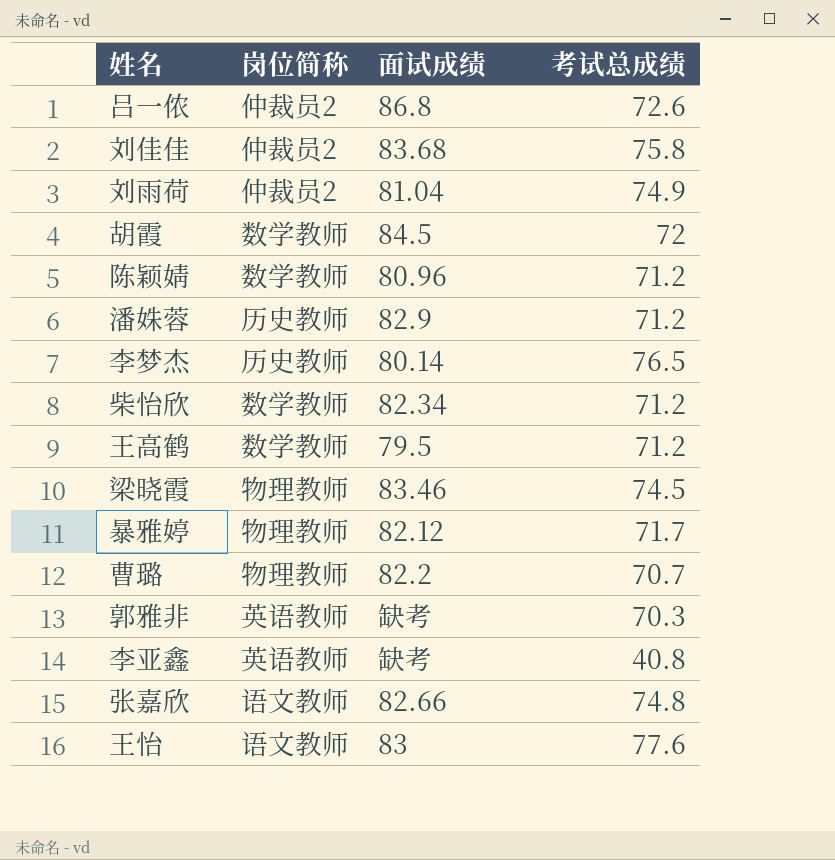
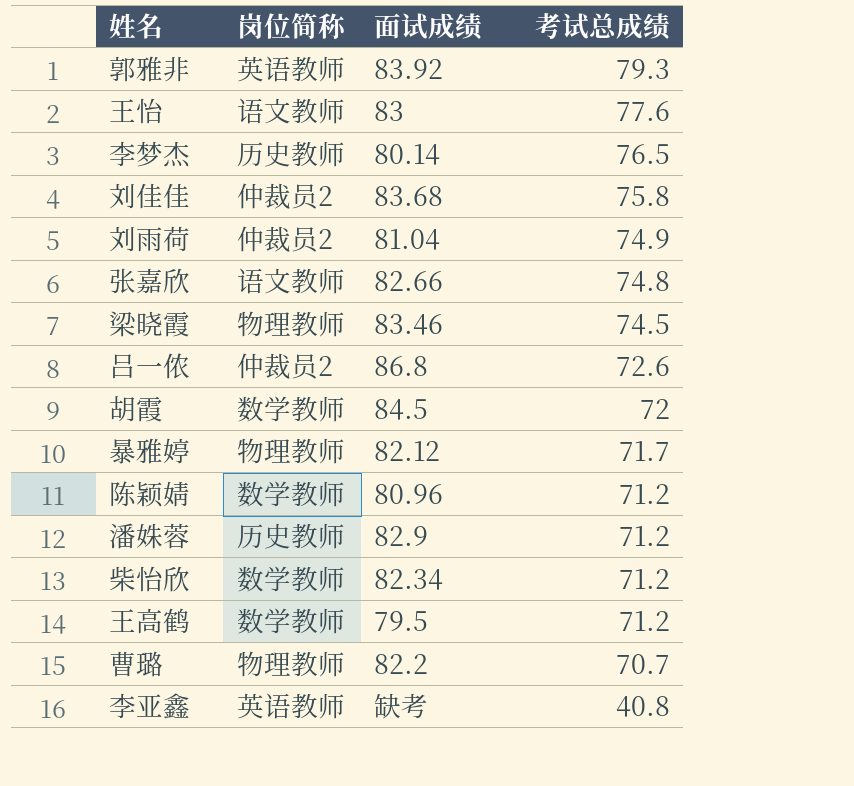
row order: none -> 考试总成绩 descending
郭雅非 | 面试成绩: 缺考 -> 83.92
郭雅非 | 考试总成绩: 70.3 -> 79.3

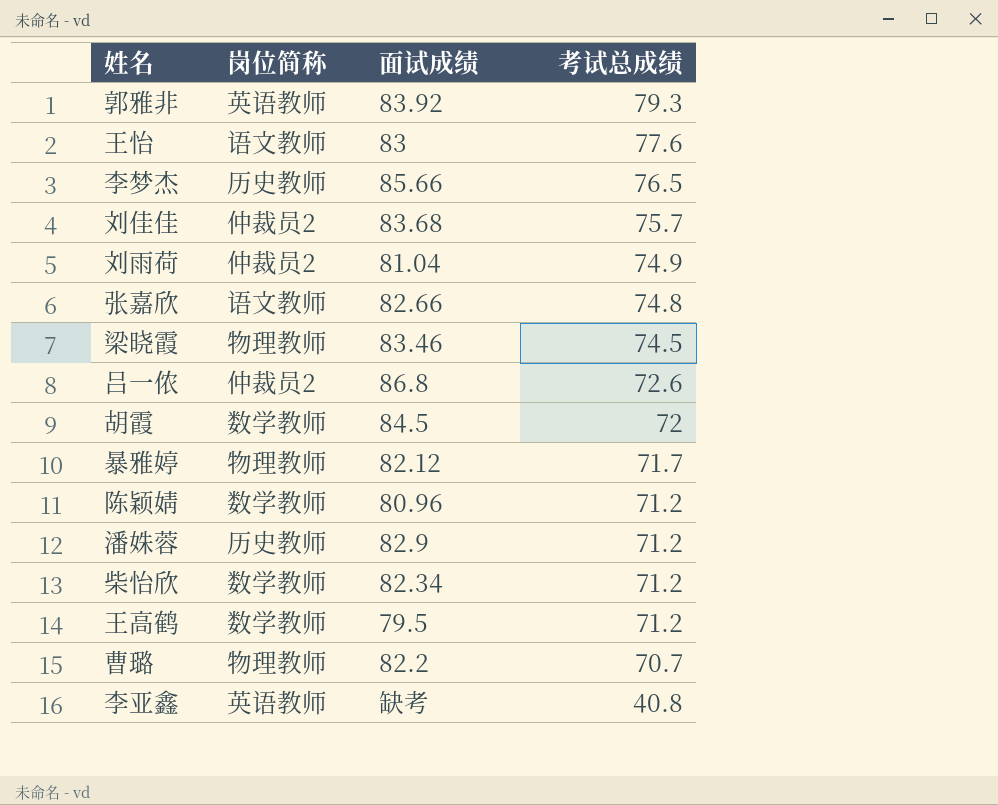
李梦杰 | 面试成绩: 80.14 -> 85.66
刘佳佳 | 考试总成绩: 75.8 -> 75.7

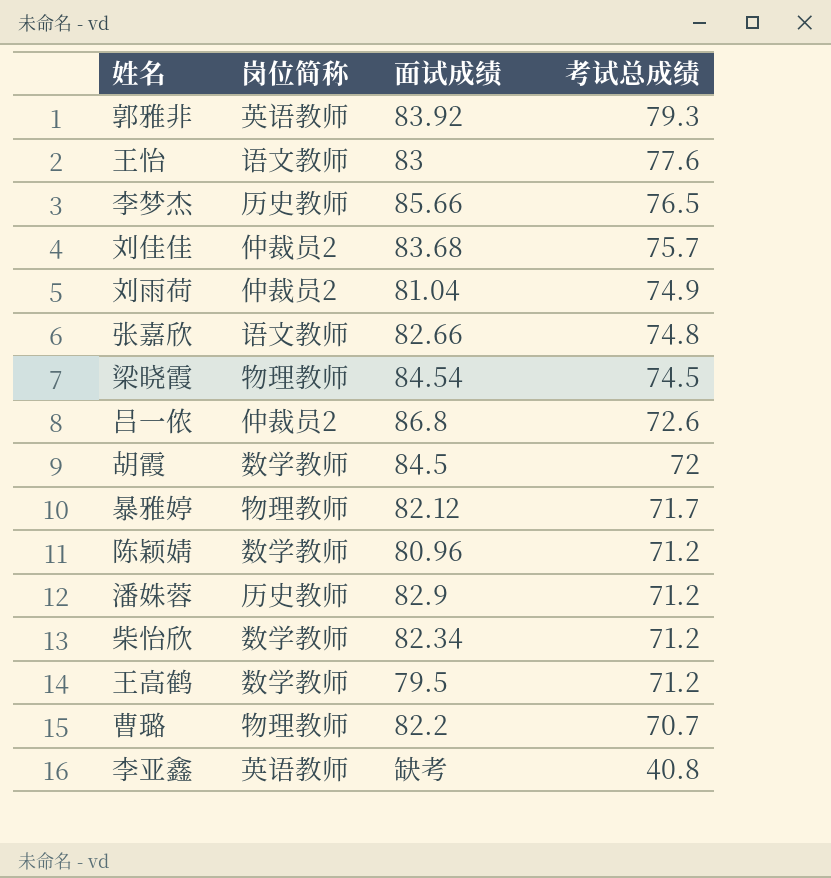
梁晓霞 | 面试成绩: 83.46 -> 84.54

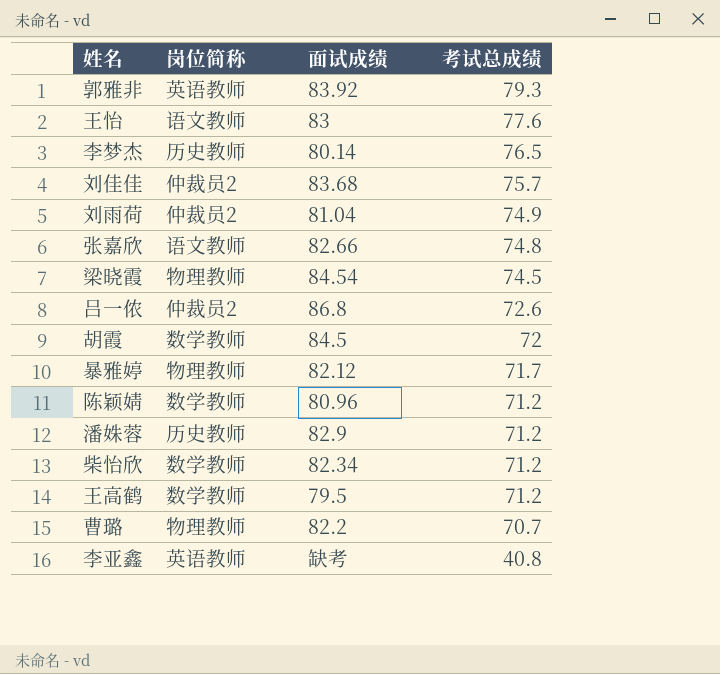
李梦杰 | 面试成绩: 85.66 -> 80.14

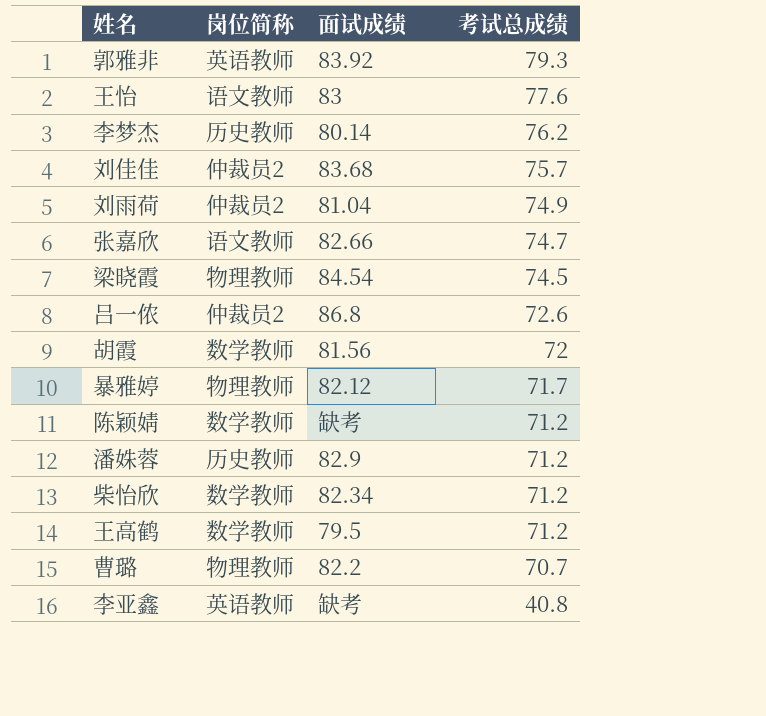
李梦杰 | 考试总成绩: 76.5 -> 76.2
张嘉欣 | 考试总成绩: 74.8 -> 74.7
胡霞 | 面试成绩: 84.5 -> 81.56
陈颖婧 | 面试成绩: 80.96 -> 缺考

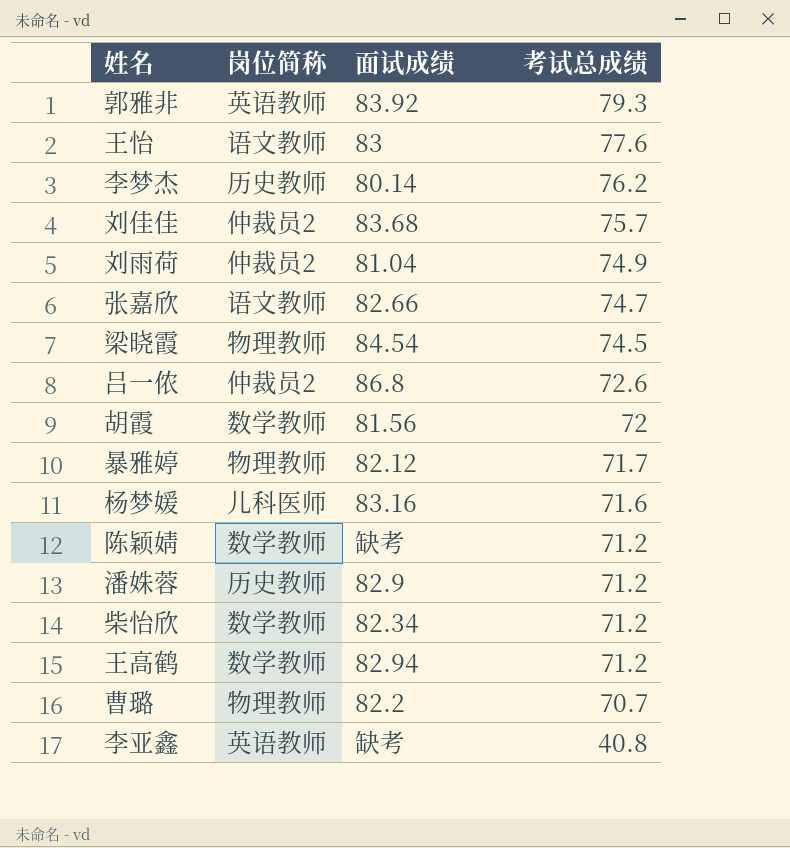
row 杨梦媛: none -> 儿科医师 | 83.16 | 71.6
王高鹤 | 面试成绩: 79.5 -> 82.94

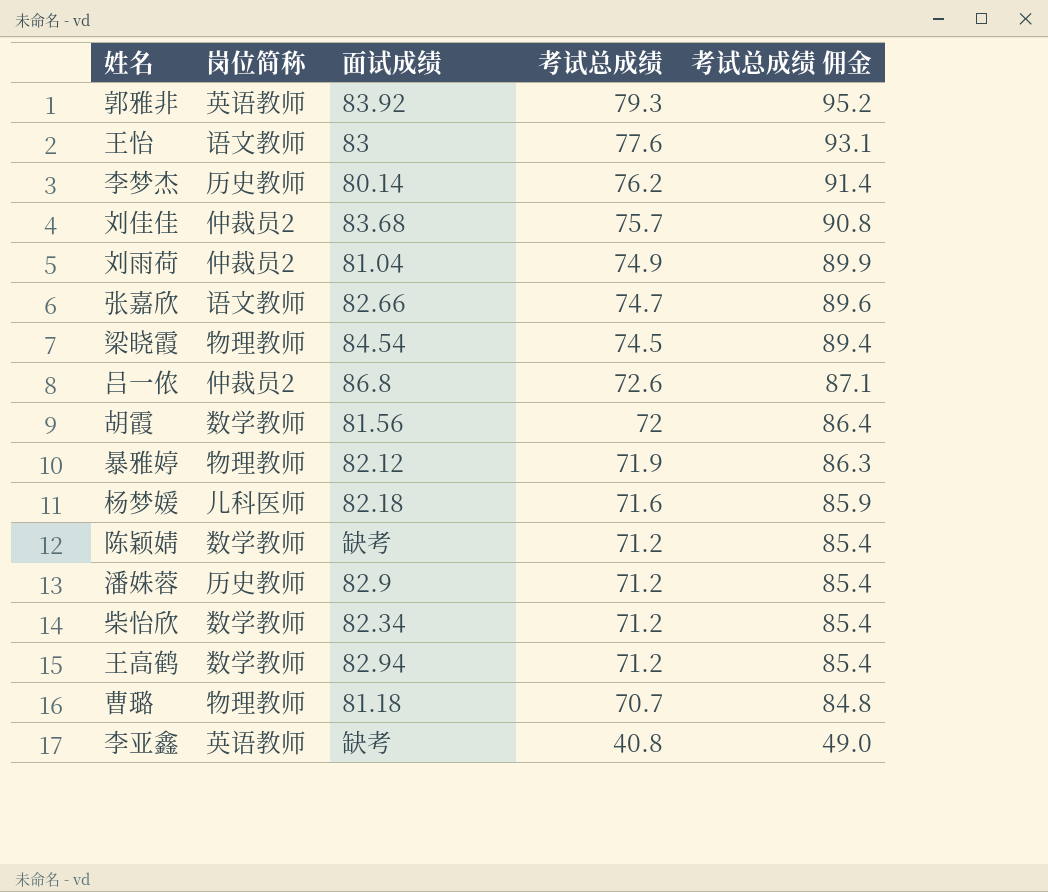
column 考试总成绩 佣金 | formula: none -> [考试总成绩] * 1.2
暴雅婷 | 考试总成绩: 71.7 -> 71.9
杨梦媛 | 面试成绩: 83.16 -> 82.18
曹璐 | 面试成绩: 82.2 -> 81.18

